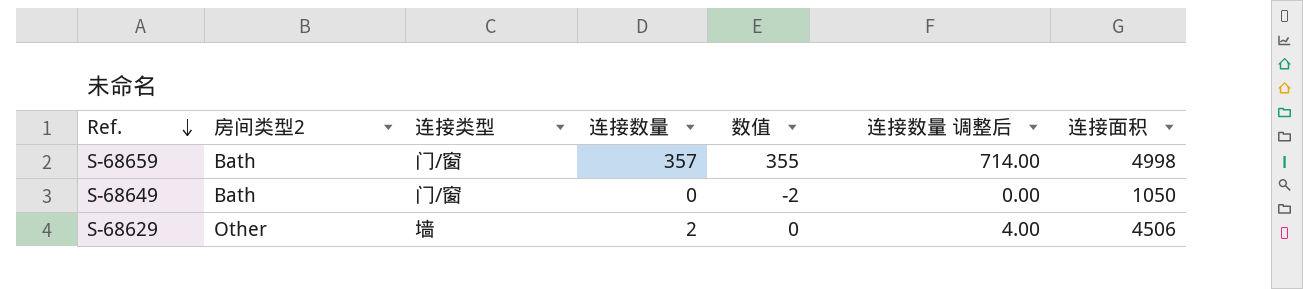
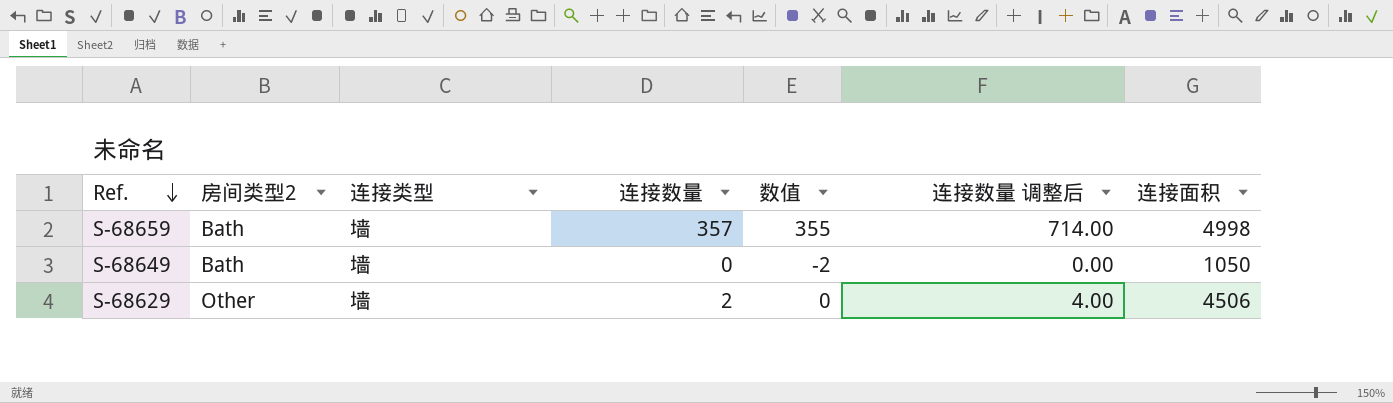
S-68659 | 连接类型: 门/窗 -> 墙
S-68649 | 连接类型: 门/窗 -> 墙

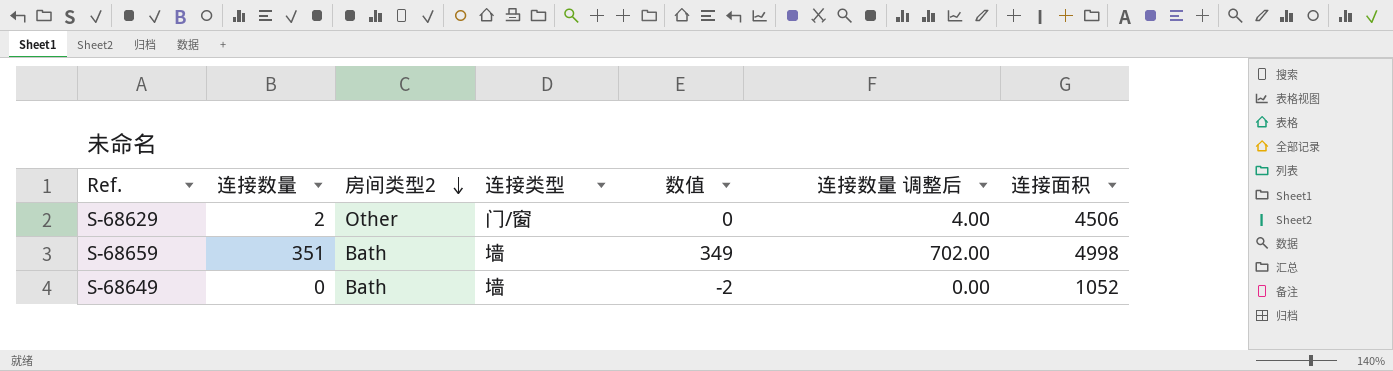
row order: Ref. descending -> 房间类型2 descending
column 连接数量 | position: 4 -> 2
S-68629 | 连接类型: 墙 -> 门/窗
S-68659 | 连接数量: 357 -> 351
S-68659 | 数值: 355 -> 349
S-68659 | 连接数量 调整后: 714.00 -> 702.00
S-68649 | 连接面积: 1050 -> 1052

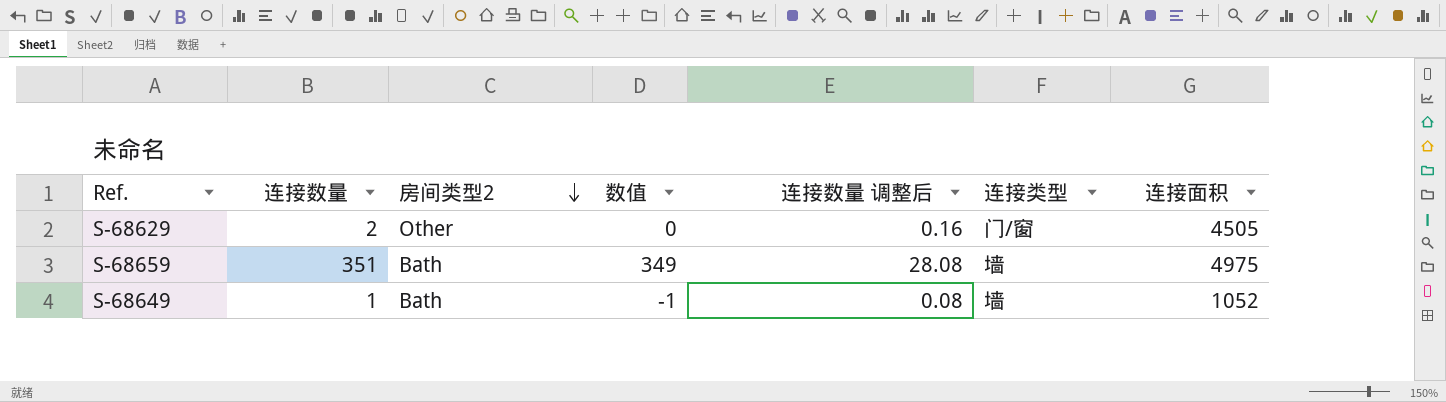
column 连接数量 调整后 | formula: [连接数量] * 2 -> [连接数量] * 0.08
column 连接类型 | position: 4 -> 6
S-68629 | 连接面积: 4506 -> 4505
S-68659 | 连接面积: 4998 -> 4975
S-68649 | 连接数量: 0 -> 1
S-68649 | 数值: -2 -> -1

